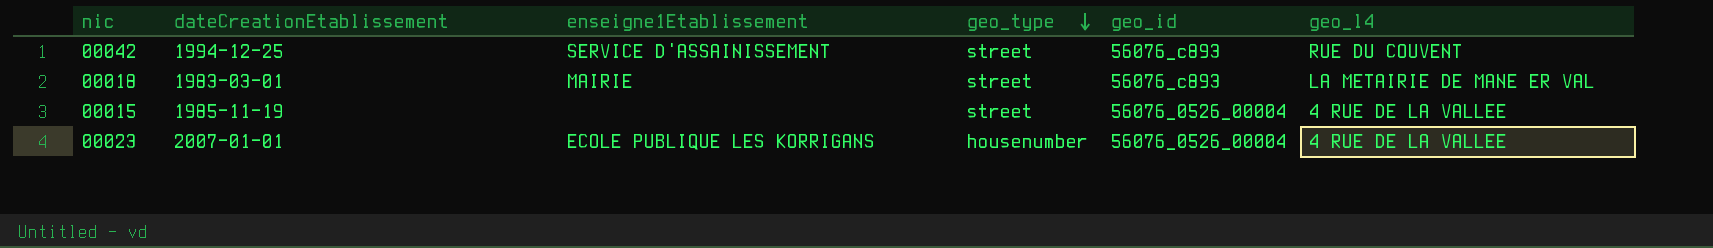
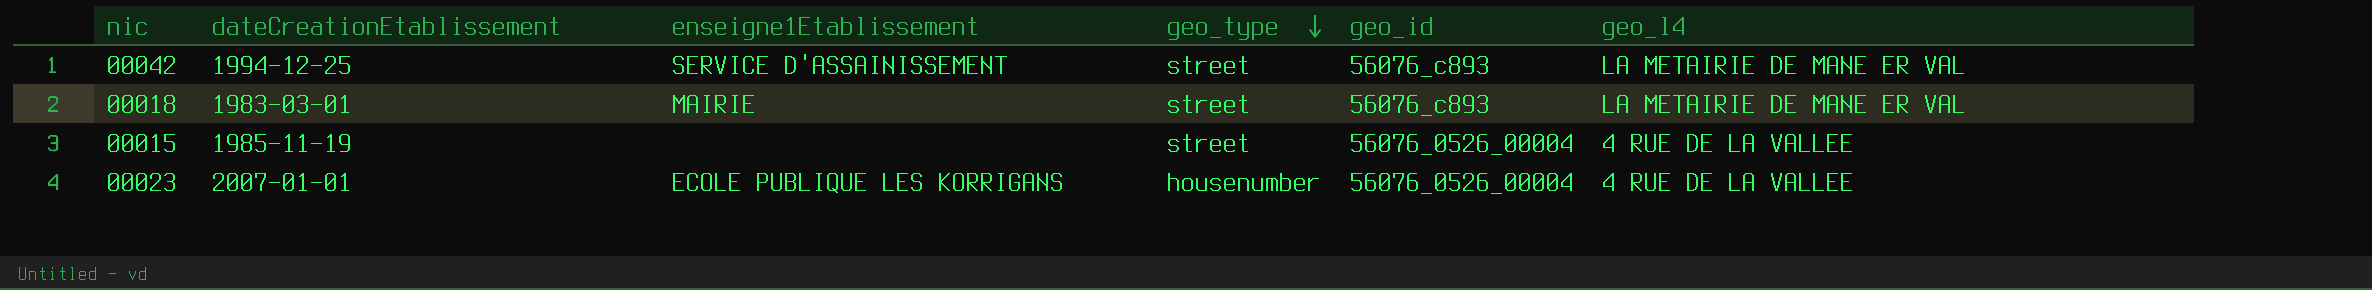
00042 | geo_l4: RUE DU COUVENT -> LA METAIRIE DE MANE ER VAL

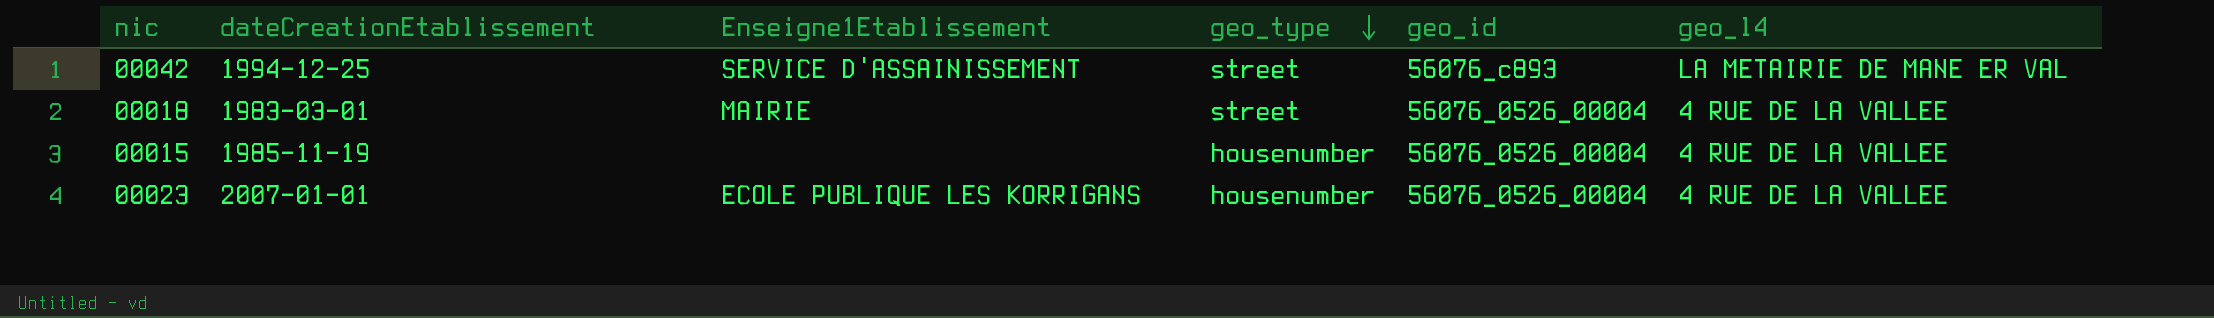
column name: enseigne1Etablissement -> Enseigne1Etablissement
00018 | geo_id: 56076_c893 -> 56076_0526_00004
00018 | geo_l4: LA METAIRIE DE MANE ER VAL -> 4 RUE DE LA VALLEE
00015 | geo_type: street -> housenumber

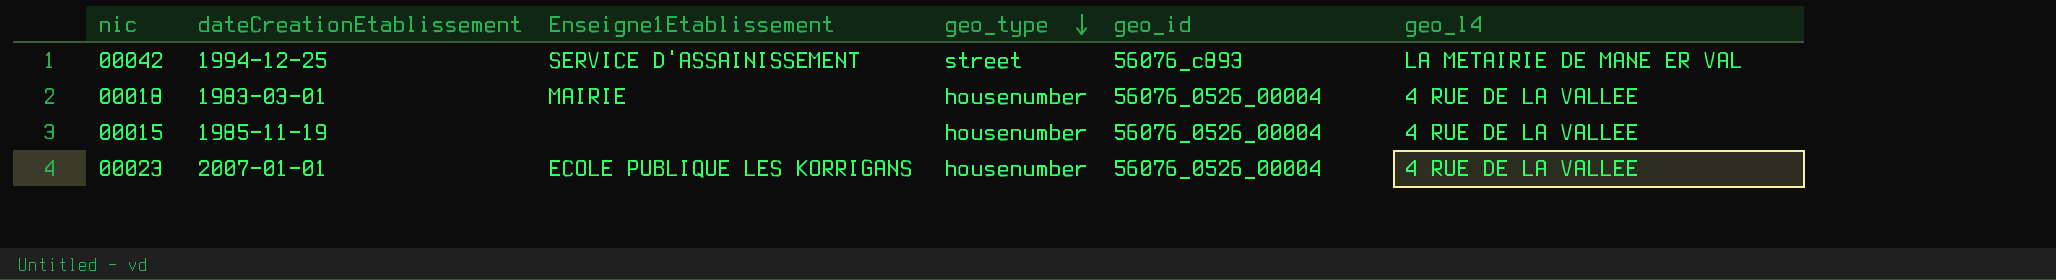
00018 | geo_type: street -> housenumber

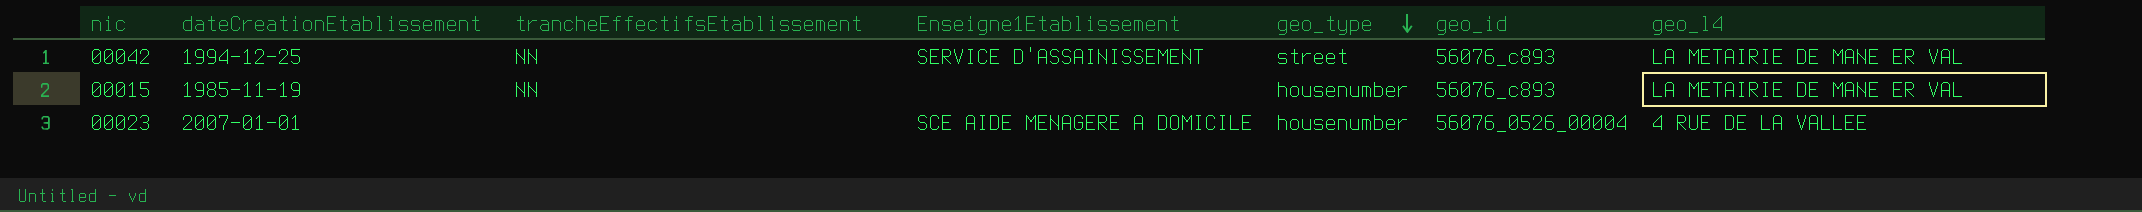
column trancheEffectifsEtablissement | position: none -> 3
row 00018: 1983-03-01 | MAIRIE | housenumber | 56076_0526_00004 | 4 RUE DE LA VALLEE -> none
00015 | geo_id: 56076_0526_00004 -> 56076_c893
00015 | geo_l4: 4 RUE DE LA VALLEE -> LA METAIRIE DE MANE ER VAL
00023 | Enseigne1Etablissement: ECOLE PUBLIQUE LES KORRIGANS -> SCE AIDE MENAGERE A DOMICILE

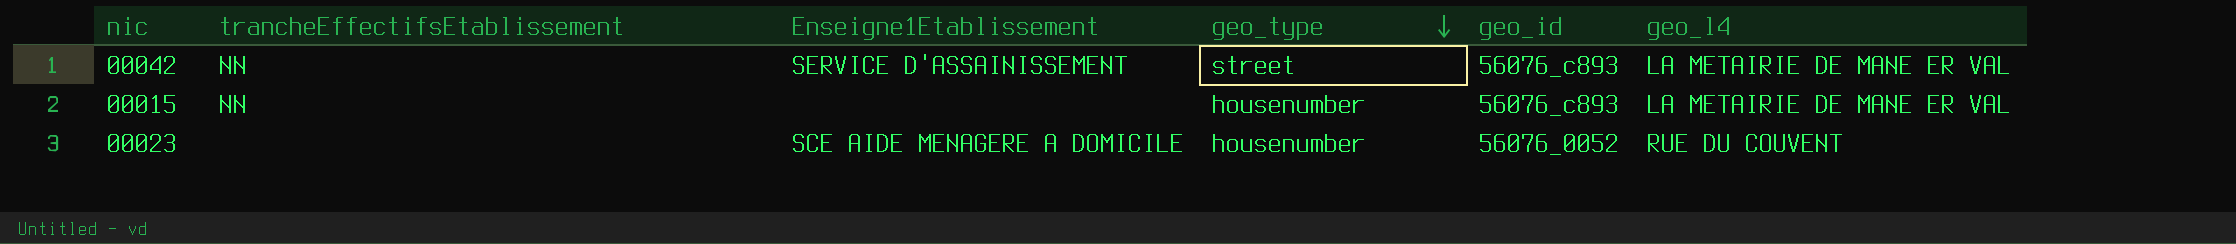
column dateCreationEtablissement | position: 2 -> none
00023 | geo_id: 56076_0526_00004 -> 56076_0052
00023 | geo_l4: 4 RUE DE LA VALLEE -> RUE DU COUVENT

